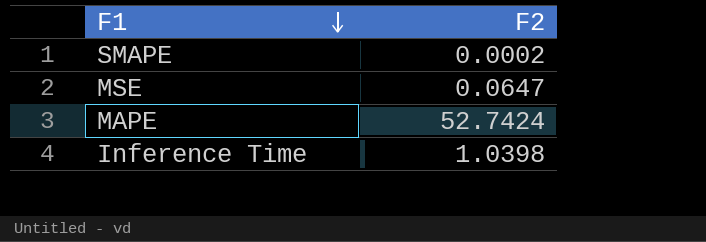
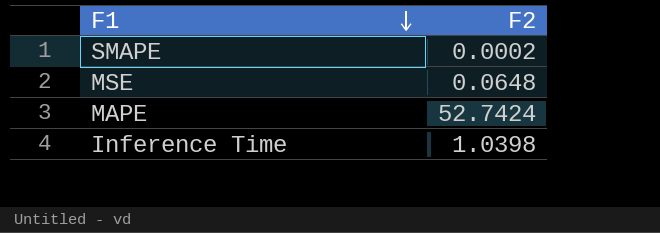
MSE | F2: 0.0647 -> 0.0648

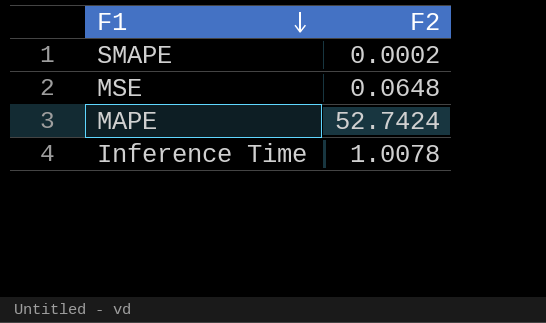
Inference Time | F2: 1.0398 -> 1.0078

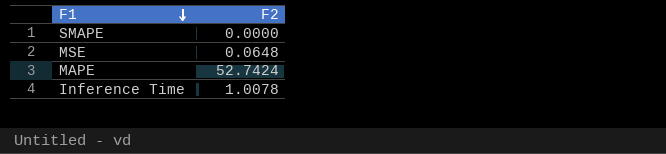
SMAPE | F2: 0.0002 -> 0.0000

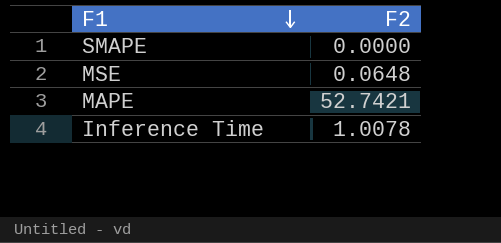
MAPE | F2: 52.7424 -> 52.7421

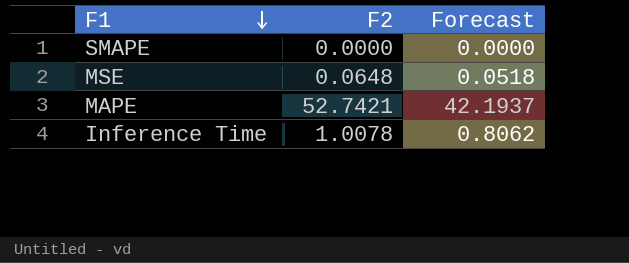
column Forecast | formula: none -> [F2] * 0.8

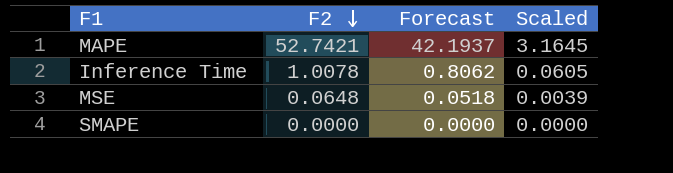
row order: F1 descending -> F2 descending
column Scaled | formula: none -> [F2] * 0.06

